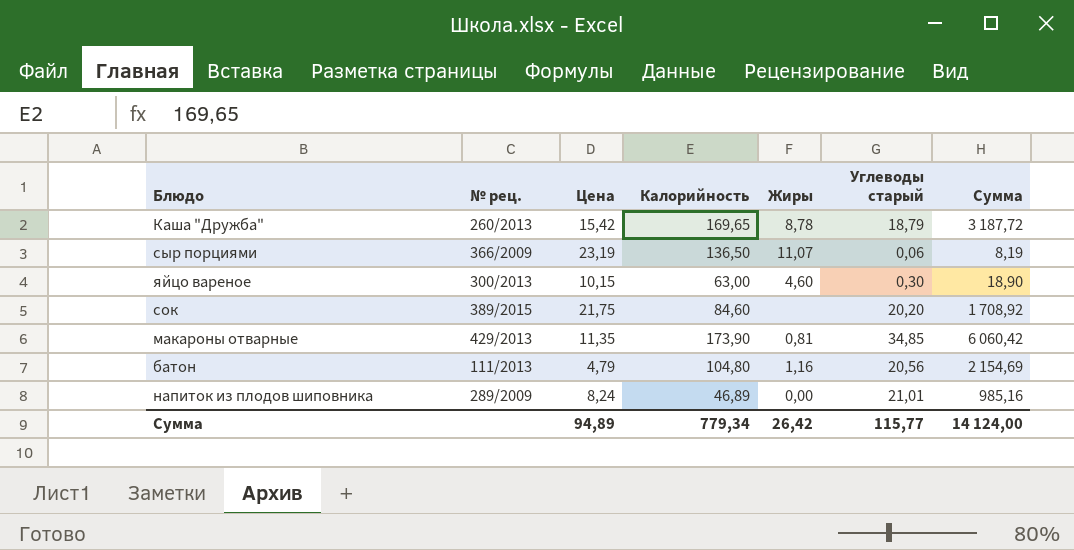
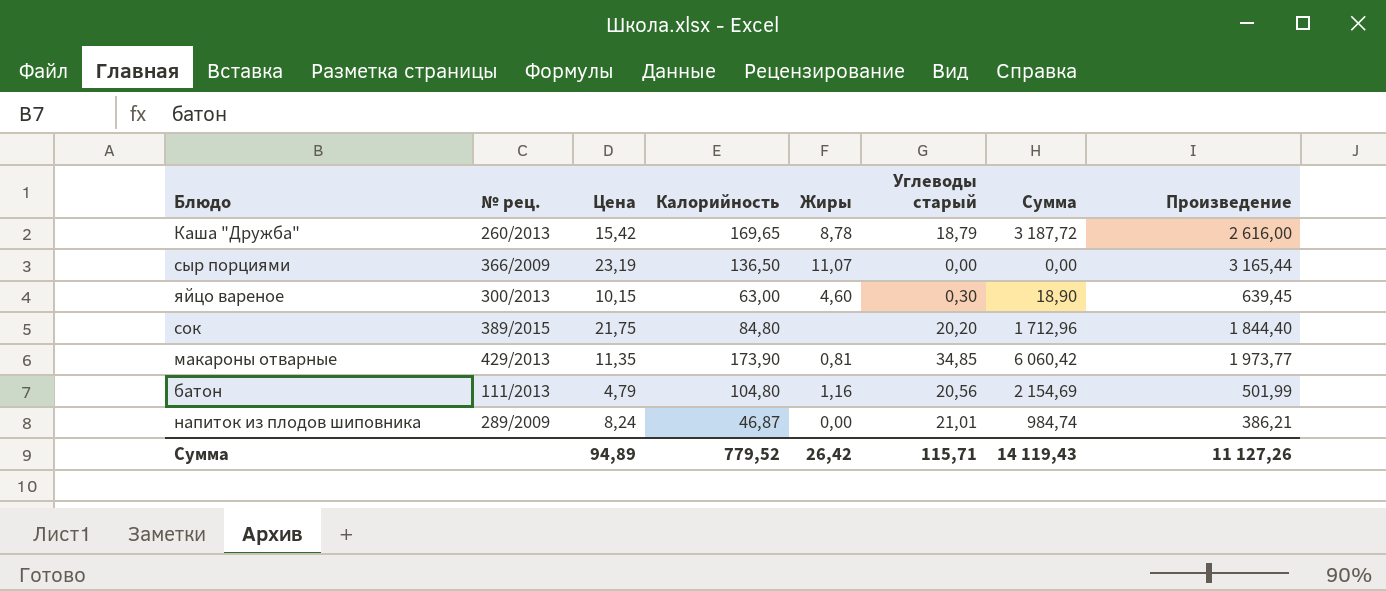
column Произведение | formula: none -> [Цена] * [Калорийность]
сыр порциями | Углеводы старый: 0,06 -> 0,00
сыр порциями | Сумма: 8,19 -> 0,00
сок | Калорийность: 84,60 -> 84,80
сок | Сумма: 1 708,92 -> 1 712,96
напиток из плодов шиповника | Калорийность: 46,89 -> 46,87
напиток из плодов шиповника | Сумма: 985,16 -> 984,74
Сумма | Калорийность: 779,34 -> 779,52
Сумма | Углеводы старый: 115,77 -> 115,71
Сумма | Сумма: 14 124,00 -> 14 119,43

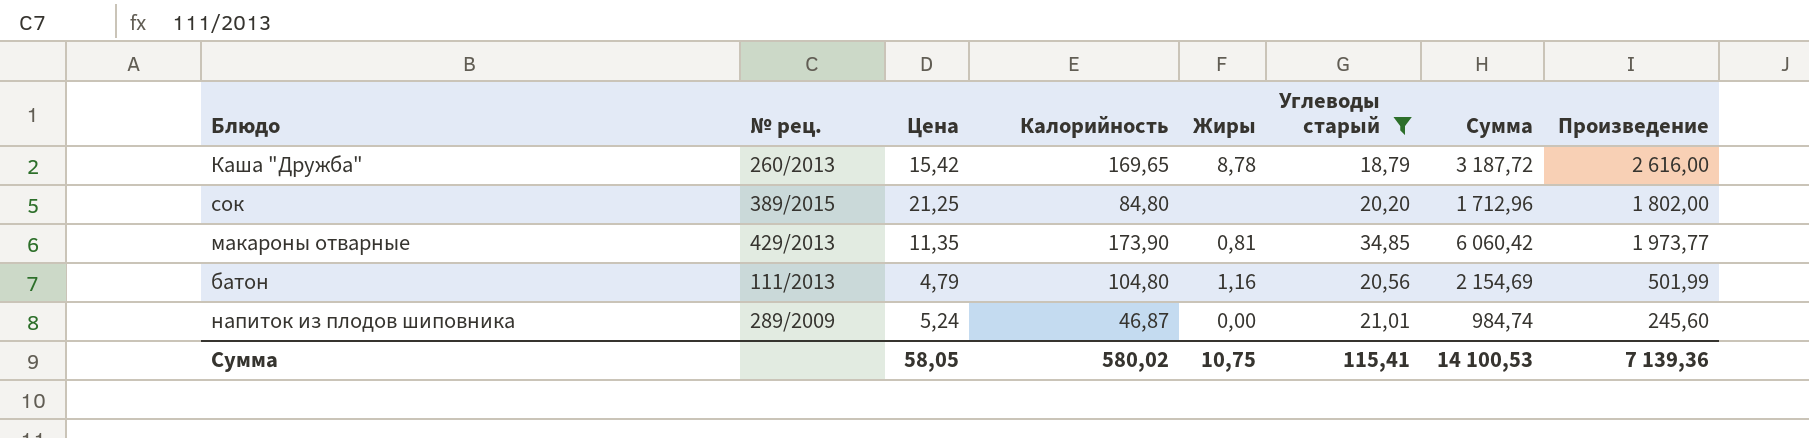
filter: none -> Углеводы старый >= 18,79
сок | Цена: 21,75 -> 21,25
сок | Произведение: 1 844,40 -> 1 802,00
напиток из плодов шиповника | Цена: 8,24 -> 5,24
напиток из плодов шиповника | Произведение: 386,21 -> 245,60
Сумма | Цена: 94,89 -> 58,05
Сумма | Калорийность: 779,52 -> 580,02
Сумма | Жиры: 26,42 -> 10,75
Сумма | Углеводы старый: 115,71 -> 115,41
Сумма | Сумма: 14 119,43 -> 14 100,53
Сумма | Произведение: 11 127,26 -> 7 139,36

